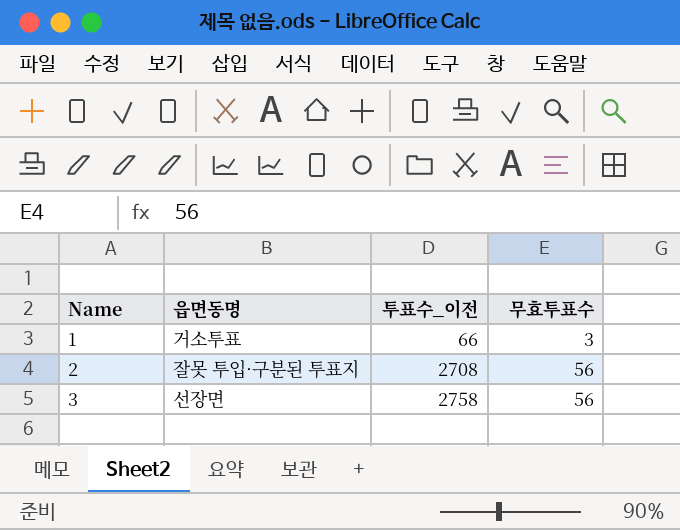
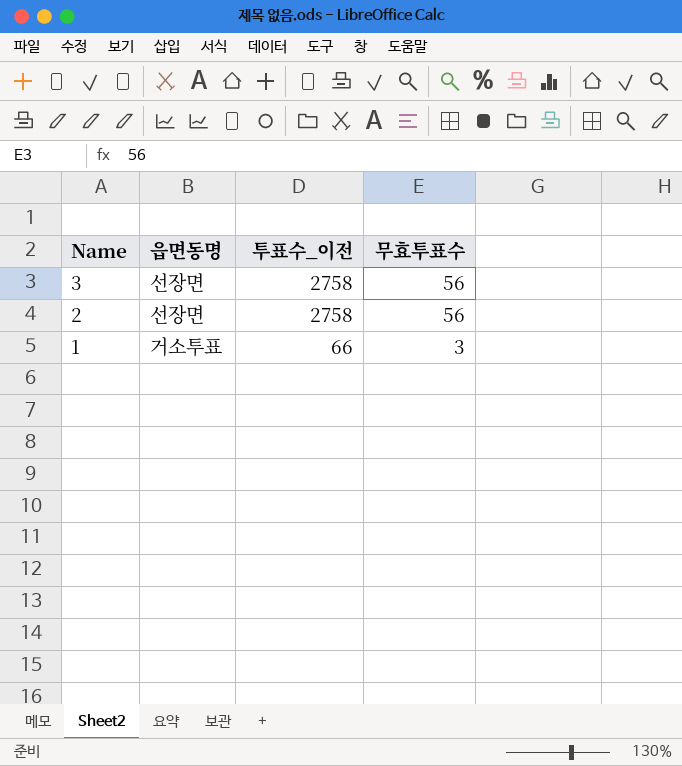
row order: Name ascending -> Name descending
2 | 읍면동명: 잘못 투입·구분된 투표지 -> 선장면
2 | 투표수_이전: 2708 -> 2758

